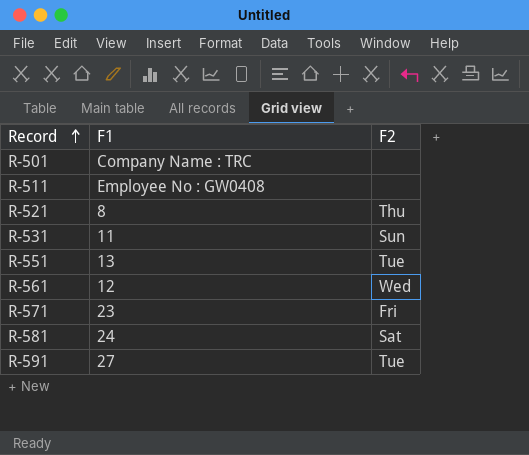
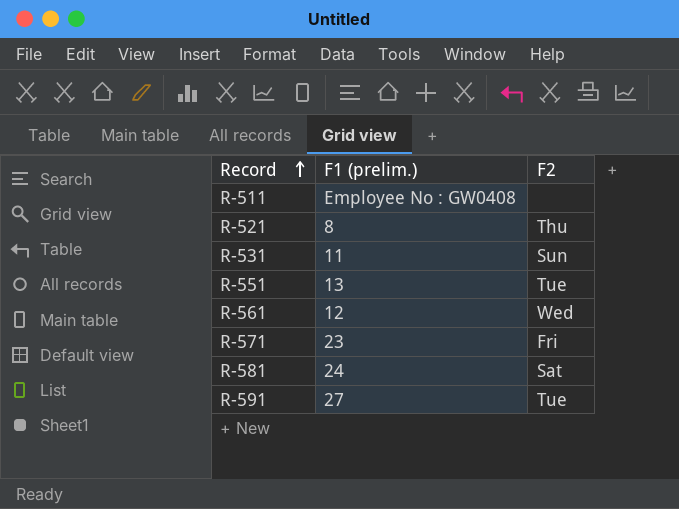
column name: F1 -> F1 (prelim.)
row R-501: Company Name : TRC | none -> none

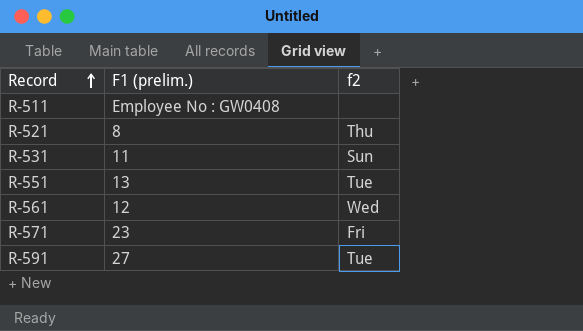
column name: F2 -> f2
row R-581: 24 | Sat -> none

